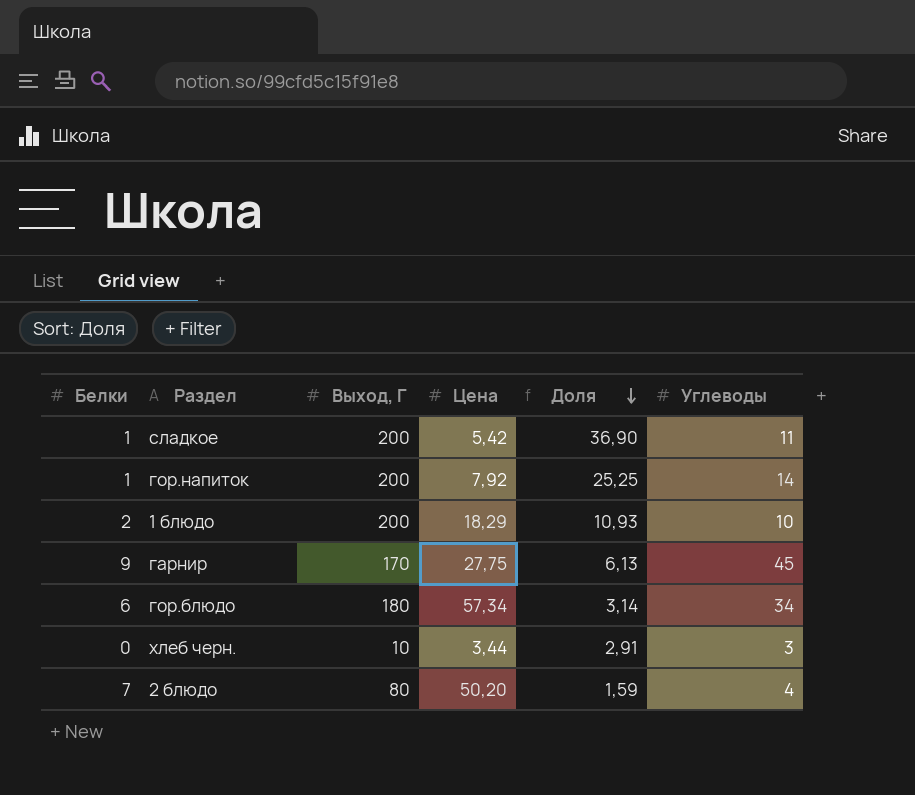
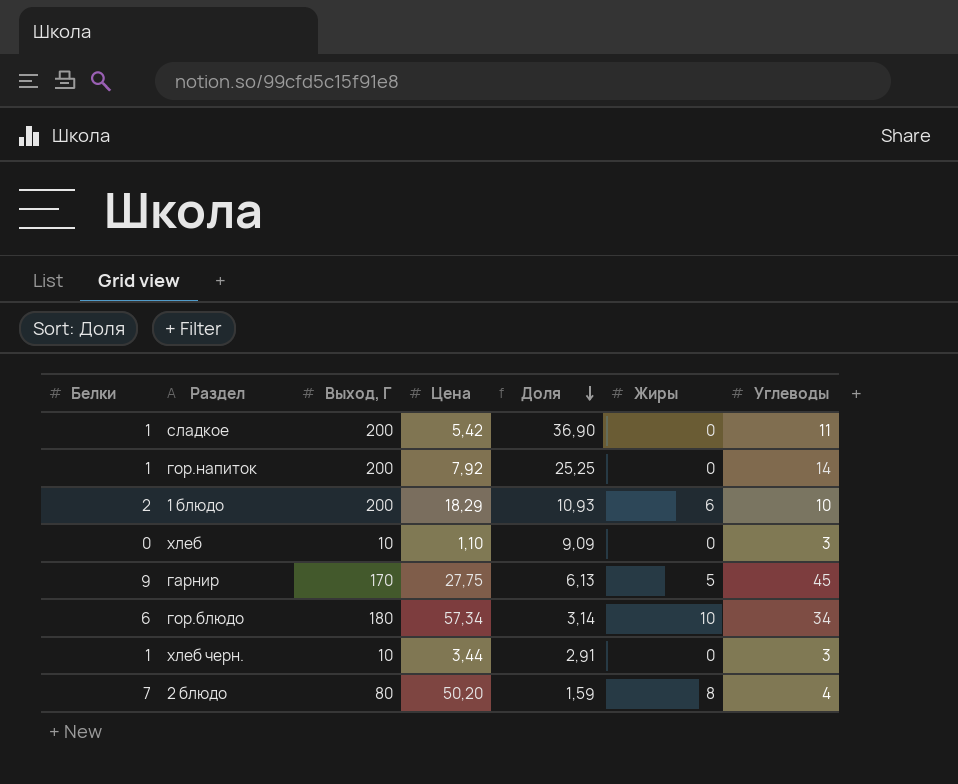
column Жиры | position: none -> 6
row хлеб: none -> 0 | 10 | 1,10 | 9,09 | 0 | 3
хлеб черн. | Белки: 0 -> 1

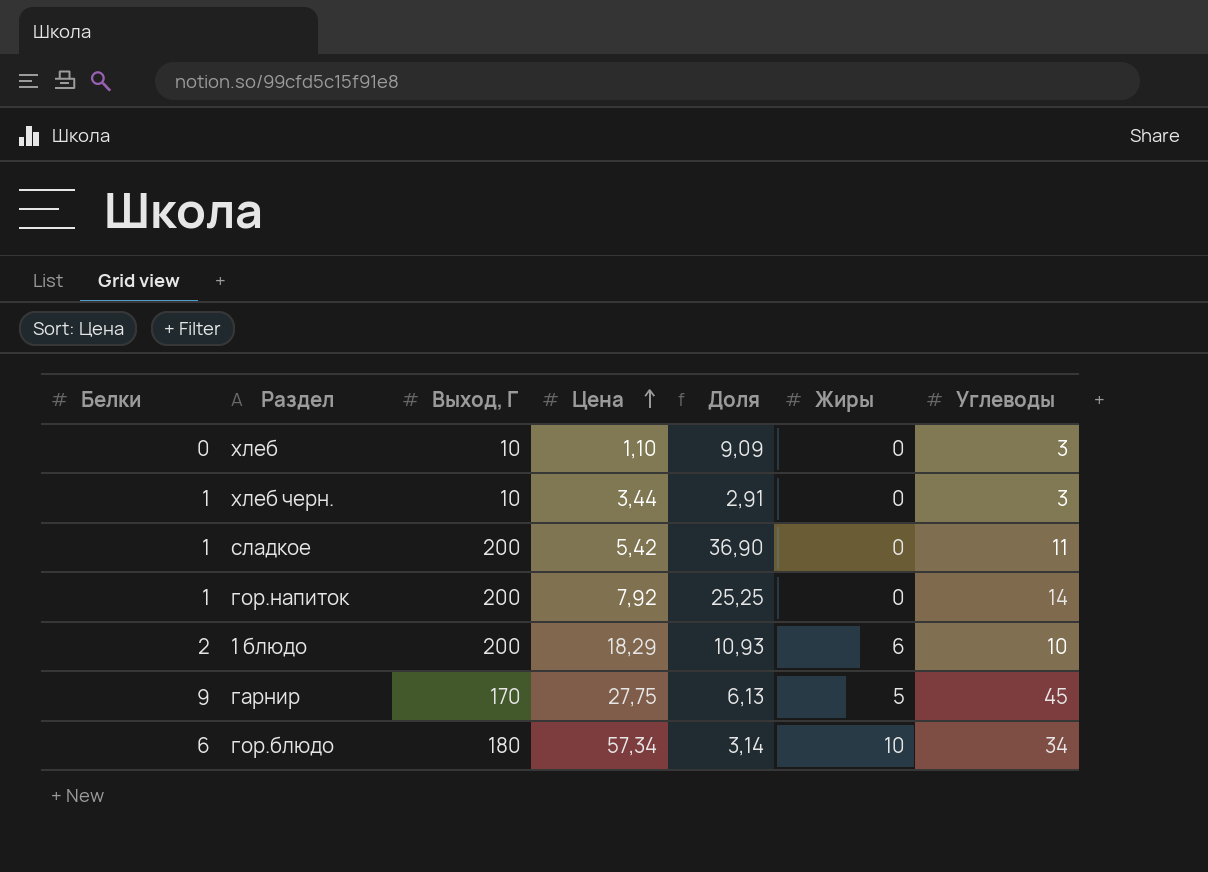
row order: Доля descending -> Цена ascending
row 2 блюдо: 7 | 80 | 50,20 | 1,59 | 8 | 4 -> none

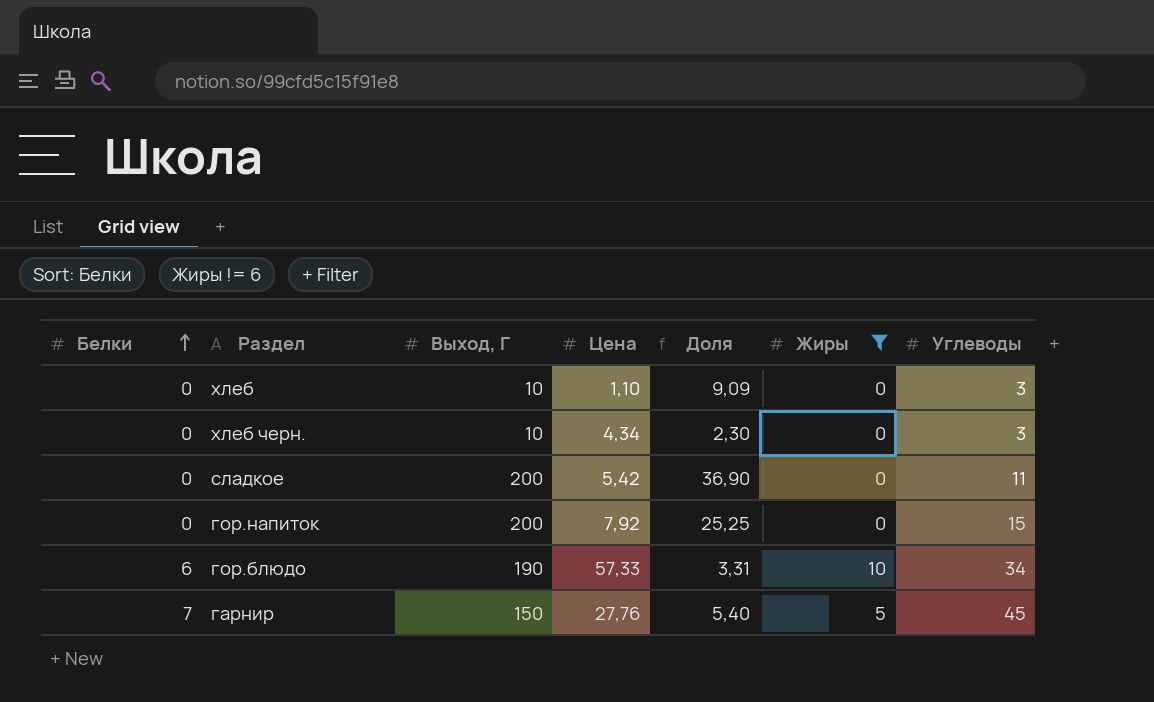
filter: none -> Жиры != 6
row order: Цена ascending -> Белки ascending
хлеб черн. | Белки: 1 -> 0
хлеб черн. | Цена: 3,44 -> 4,34
хлеб черн. | Доля: 2,91 -> 2,30
сладкое | Белки: 1 -> 0
гор.напиток | Белки: 1 -> 0
гор.напиток | Углеводы: 14 -> 15
гор.блюдо | Выход, Г: 180 -> 190
гор.блюдо | Цена: 57,34 -> 57,33
гор.блюдо | Доля: 3,14 -> 3,31
гарнир | Белки: 9 -> 7
гарнир | Выход, Г: 170 -> 150
гарнир | Цена: 27,75 -> 27,76
гарнир | Доля: 6,13 -> 5,40

